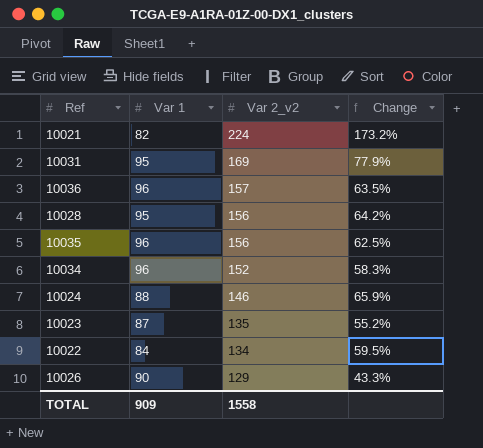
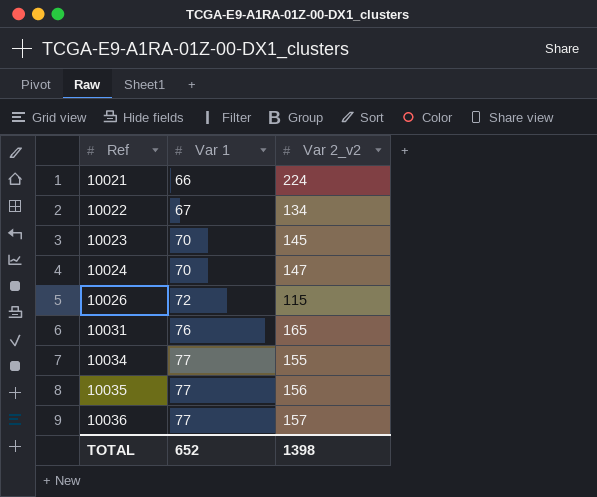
row order: Var 2_v2 descending -> Ref ascending
column Change | formula: ([Var 2_v2] - [Var 1]) / [Var 1] -> none
row 10028: 95 | 156 | 64.2% -> none
10021 | Var 1: 82 -> 66
10022 | Var 1: 84 -> 67
10023 | Var 1: 87 -> 70
10023 | Var 2_v2: 135 -> 145
10024 | Var 1: 88 -> 70
10024 | Var 2_v2: 146 -> 147
10026 | Var 1: 90 -> 72
10026 | Var 2_v2: 129 -> 115
10031 | Var 1: 95 -> 76
10031 | Var 2_v2: 169 -> 165
10034 | Var 1: 96 -> 77
10034 | Var 2_v2: 152 -> 155
10035 | Var 1: 96 -> 77
10036 | Var 1: 96 -> 77
TOTAL | Var 1: 909 -> 652
TOTAL | Var 2_v2: 1558 -> 1398

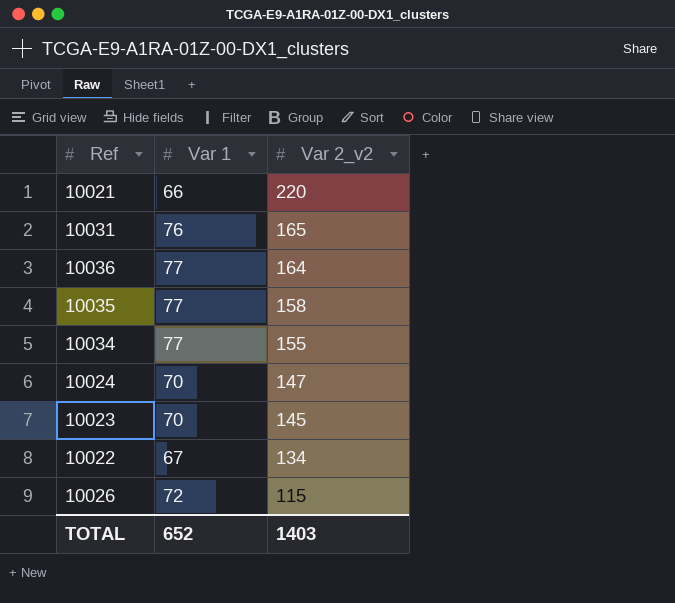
row order: Ref ascending -> Var 2_v2 descending
10021 | Var 2_v2: 224 -> 220
10036 | Var 2_v2: 157 -> 164
10035 | Var 2_v2: 156 -> 158
TOTAL | Var 2_v2: 1398 -> 1403

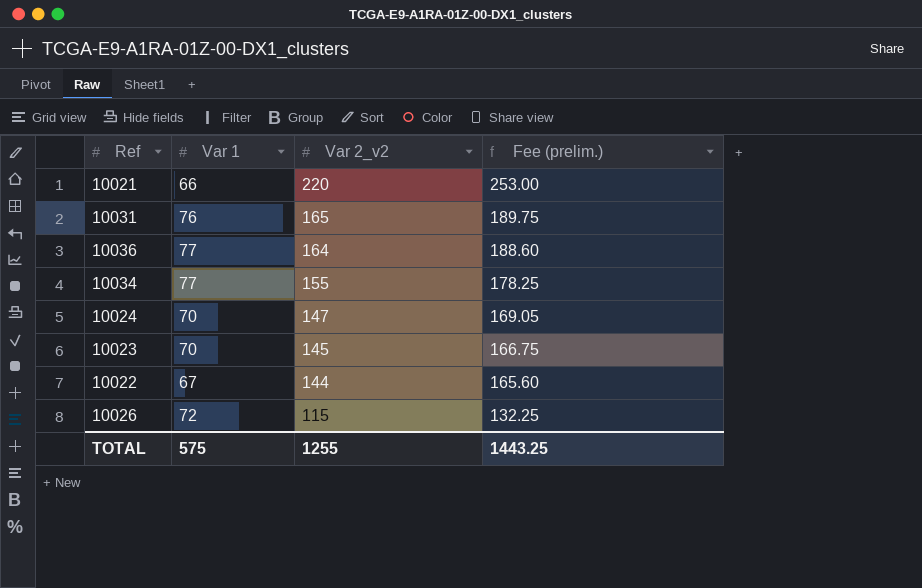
column Fee (prelim.) | formula: none -> [Var 2_v2] * 1.15
row 10035: 77 | 158 -> none
10022 | Var 2_v2: 134 -> 144
TOTAL | Var 1: 652 -> 575
TOTAL | Var 2_v2: 1403 -> 1255

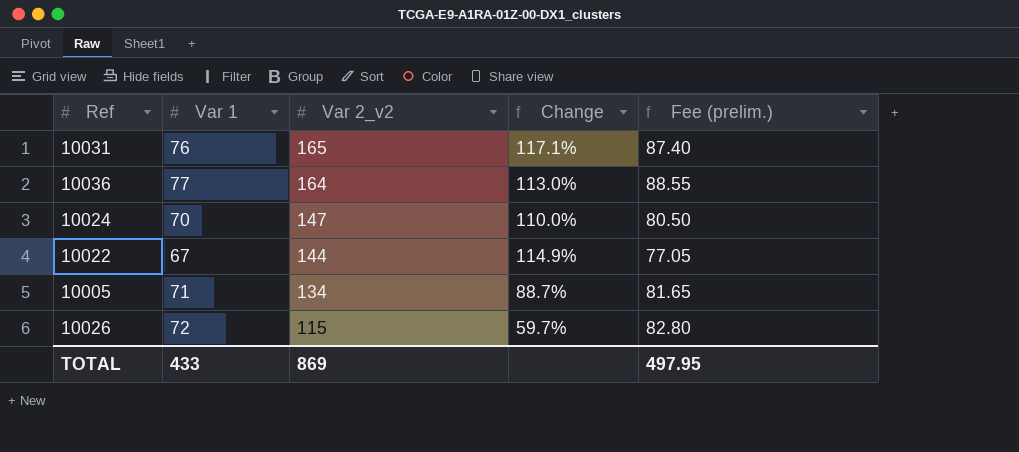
column Change | formula: none -> ([Var 2_v2] - [Var 1]) / [Var 1]
column Fee (prelim.) | formula: [Var 2_v2] * 1.15 -> [Var 1] * 1.15
row 10021: 66 | 220 | 253.00 -> none
row 10034: 77 | 155 | 178.25 -> none
row 10023: 70 | 145 | 166.75 -> none
row 10005: none -> 71 | 134 | 88.7% | 81.65
TOTAL | Var 1: 575 -> 433
TOTAL | Var 2_v2: 1255 -> 869
TOTAL | Fee (prelim.): 1443.25 -> 497.95

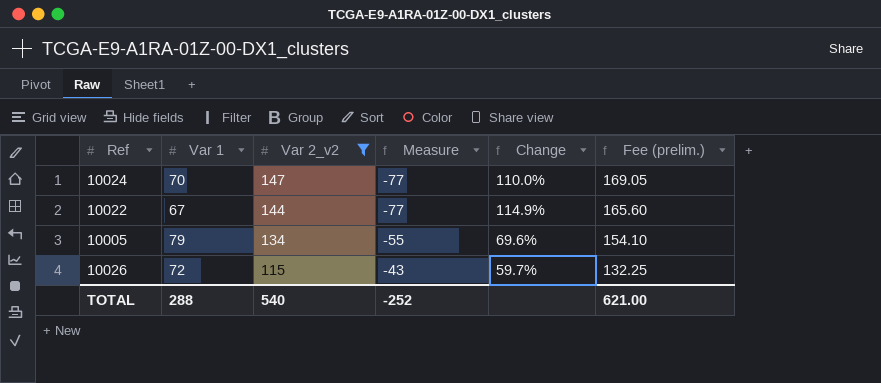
filter: none -> Var 2_v2 <= 147
column Measure | formula: none -> [Var 1] - [Var 2_v2]
column Fee (prelim.) | formula: [Var 1] * 1.15 -> [Var 2_v2] * 1.15
10005 | Var 1: 71 -> 79
10005 | Change: 88.7% -> 69.6%
TOTAL | Var 1: 433 -> 288
TOTAL | Var 2_v2: 869 -> 540
TOTAL | Fee (prelim.): 497.95 -> 621.00

